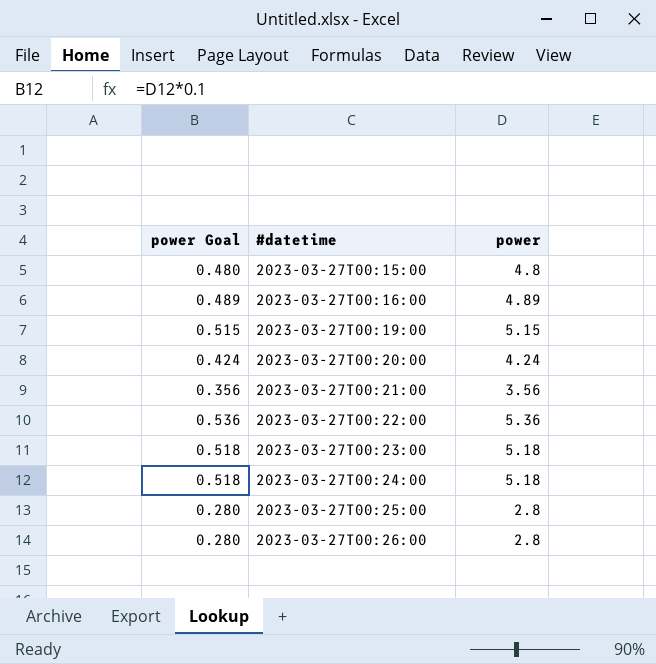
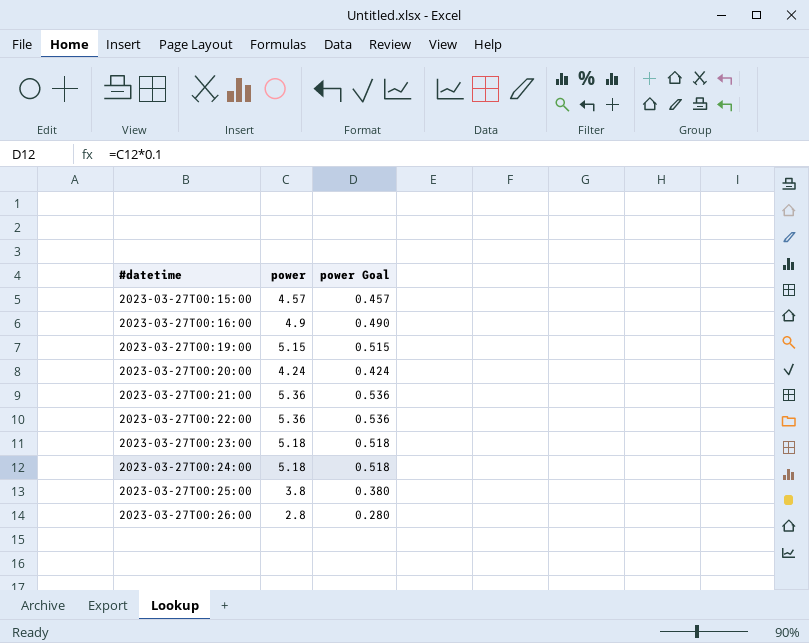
column power Goal | position: 1 -> 3
2023-03-27T00:15:00 | power: 4.8 -> 4.57
2023-03-27T00:15:00 | power Goal: 0.480 -> 0.457
2023-03-27T00:16:00 | power: 4.89 -> 4.9
2023-03-27T00:16:00 | power Goal: 0.489 -> 0.490
2023-03-27T00:21:00 | power: 3.56 -> 5.36
2023-03-27T00:21:00 | power Goal: 0.356 -> 0.536
2023-03-27T00:25:00 | power: 2.8 -> 3.8
2023-03-27T00:25:00 | power Goal: 0.280 -> 0.380

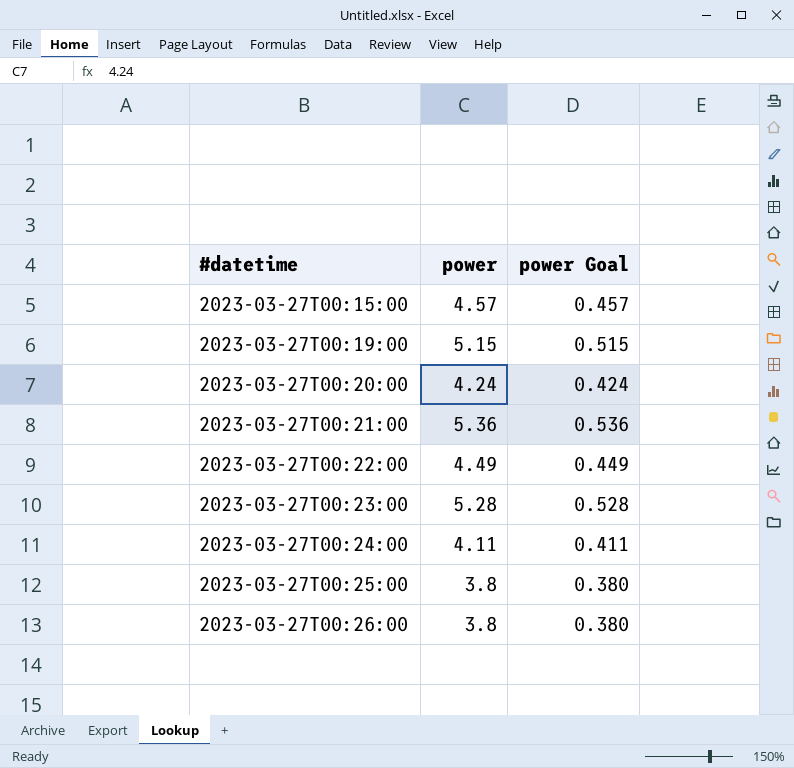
row 2023-03-27T00:16:00: 4.9 | 0.490 -> none
2023-03-27T00:22:00 | power: 5.36 -> 4.49
2023-03-27T00:22:00 | power Goal: 0.536 -> 0.449
2023-03-27T00:23:00 | power: 5.18 -> 5.28
2023-03-27T00:23:00 | power Goal: 0.518 -> 0.528
2023-03-27T00:24:00 | power: 5.18 -> 4.11
2023-03-27T00:24:00 | power Goal: 0.518 -> 0.411
2023-03-27T00:26:00 | power: 2.8 -> 3.8
2023-03-27T00:26:00 | power Goal: 0.280 -> 0.380

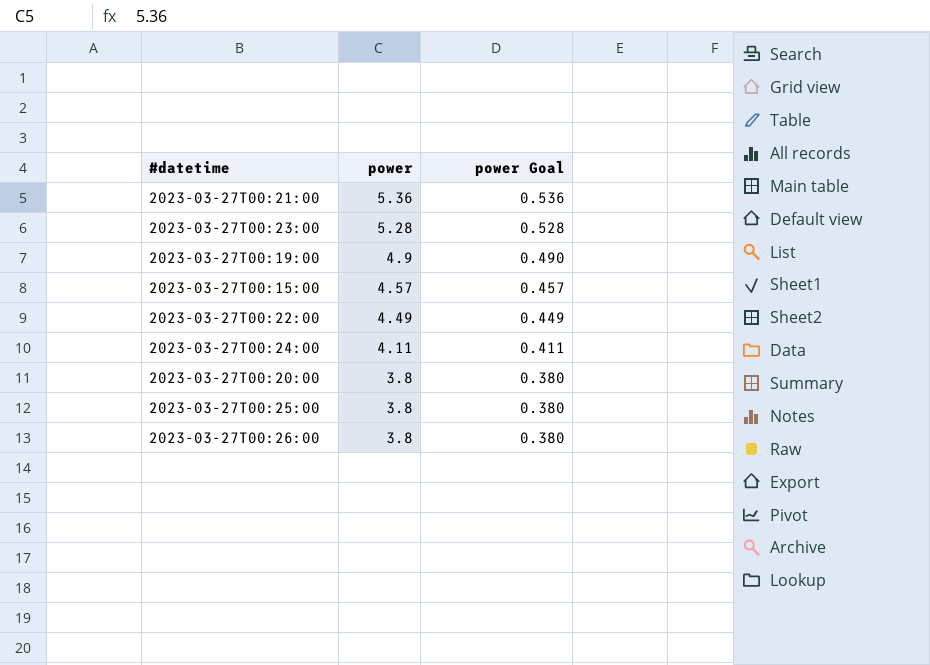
row order: #datetime ascending -> power descending
2023-03-27T00:19:00 | power: 5.15 -> 4.9
2023-03-27T00:19:00 | power Goal: 0.515 -> 0.490
2023-03-27T00:20:00 | power: 4.24 -> 3.8
2023-03-27T00:20:00 | power Goal: 0.424 -> 0.380

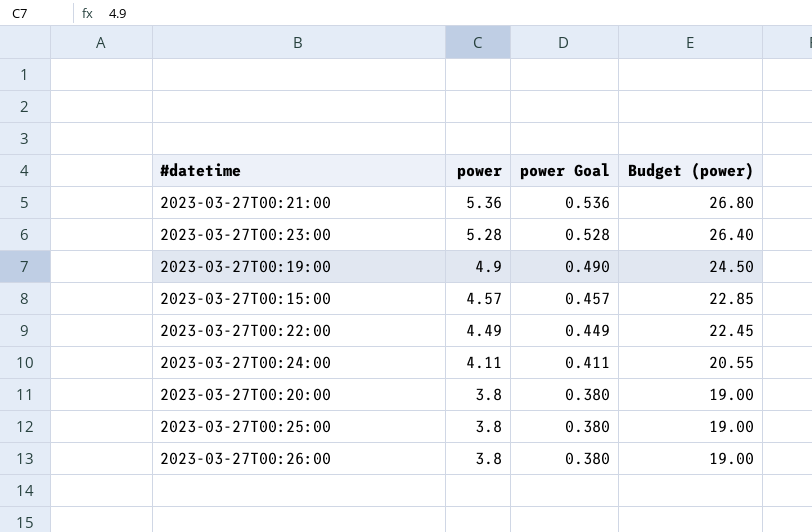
column Budget (power) | formula: none -> [power] * 5

